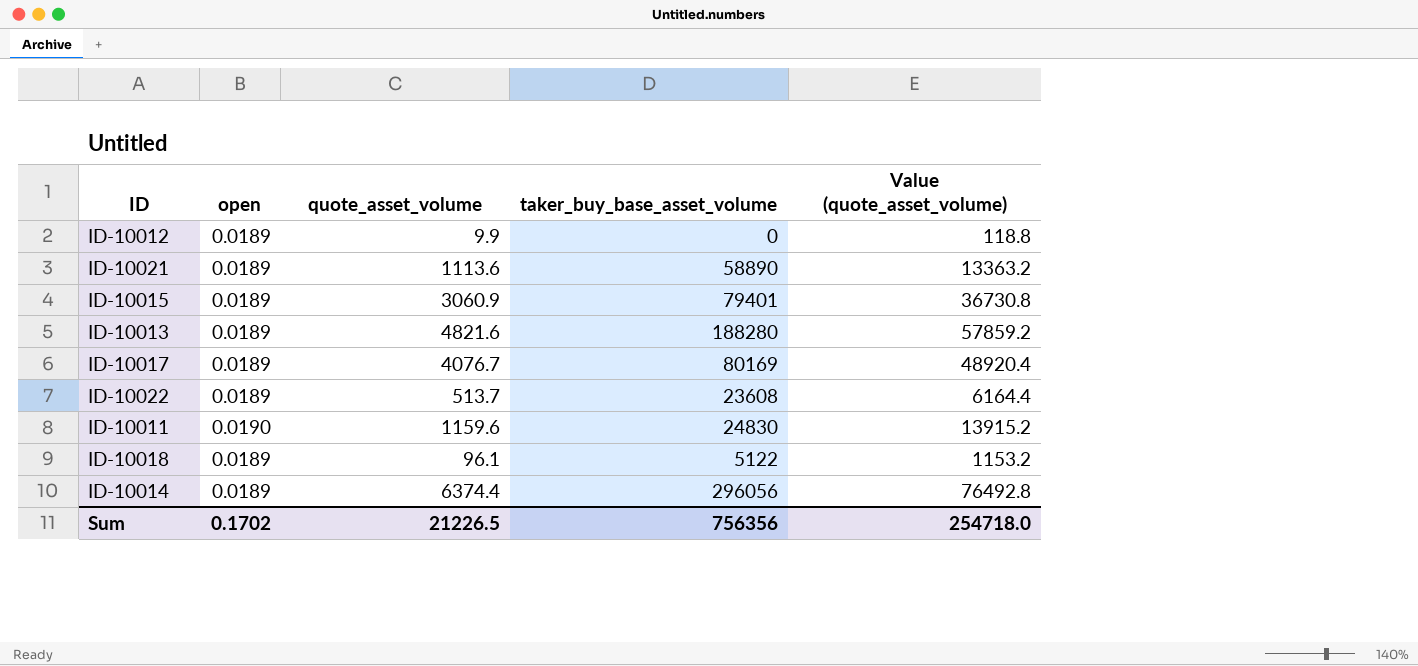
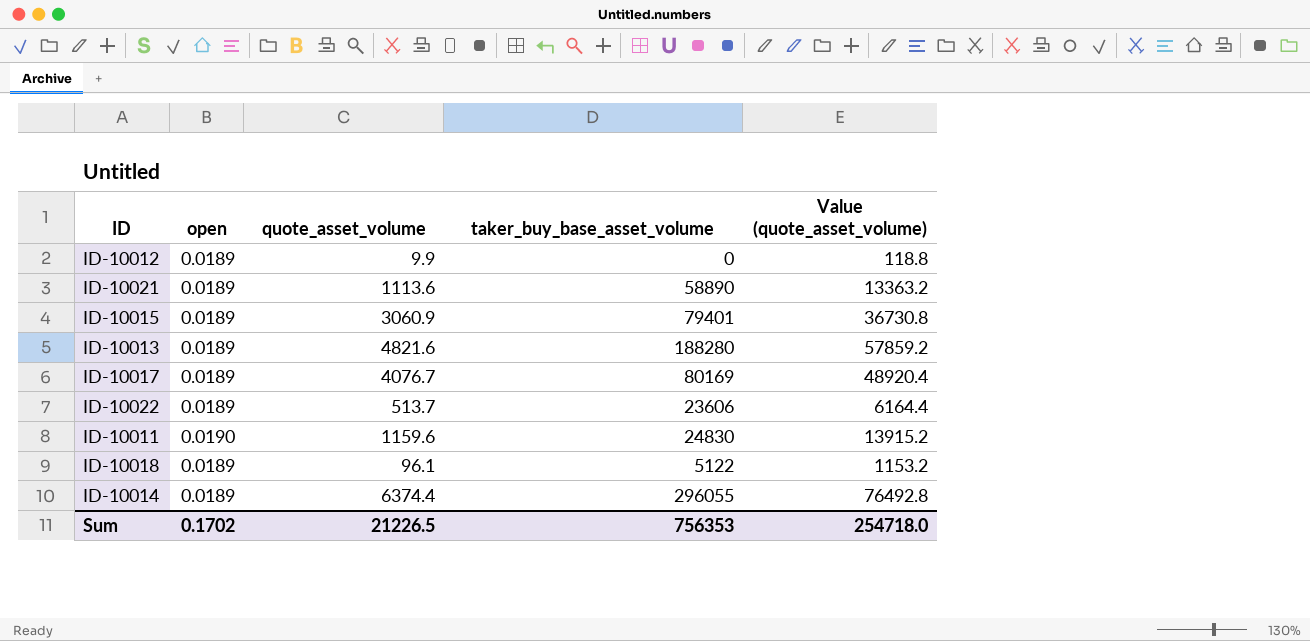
ID-10022 | taker_buy_base_asset_volume: 23608 -> 23606
ID-10014 | taker_buy_base_asset_volume: 296056 -> 296055
Sum | taker_buy_base_asset_volume: 756356 -> 756353

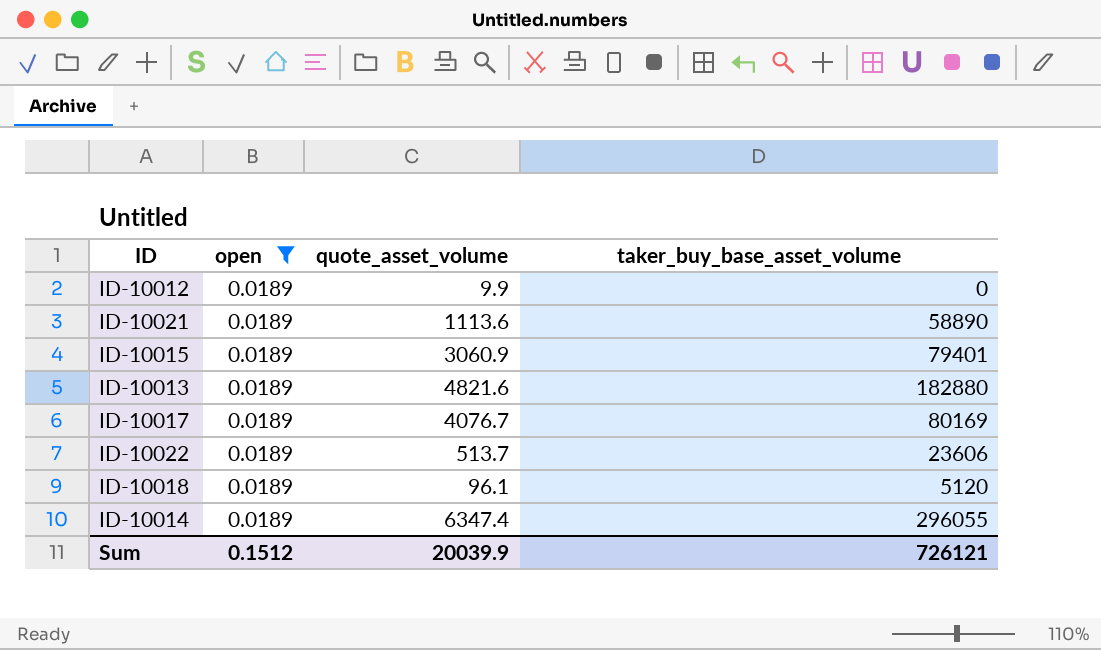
filter: none -> open = 0.0189
column Value (quote_asset_volume) | formula: [quote_asset_volume] * 12 -> none
ID-10013 | taker_buy_base_asset_volume: 188280 -> 182880
ID-10018 | taker_buy_base_asset_volume: 5122 -> 5120
ID-10014 | quote_asset_volume: 6374.4 -> 6347.4
Sum | open: 0.1702 -> 0.1512
Sum | quote_asset_volume: 21226.5 -> 20039.9
Sum | taker_buy_base_asset_volume: 756353 -> 726121

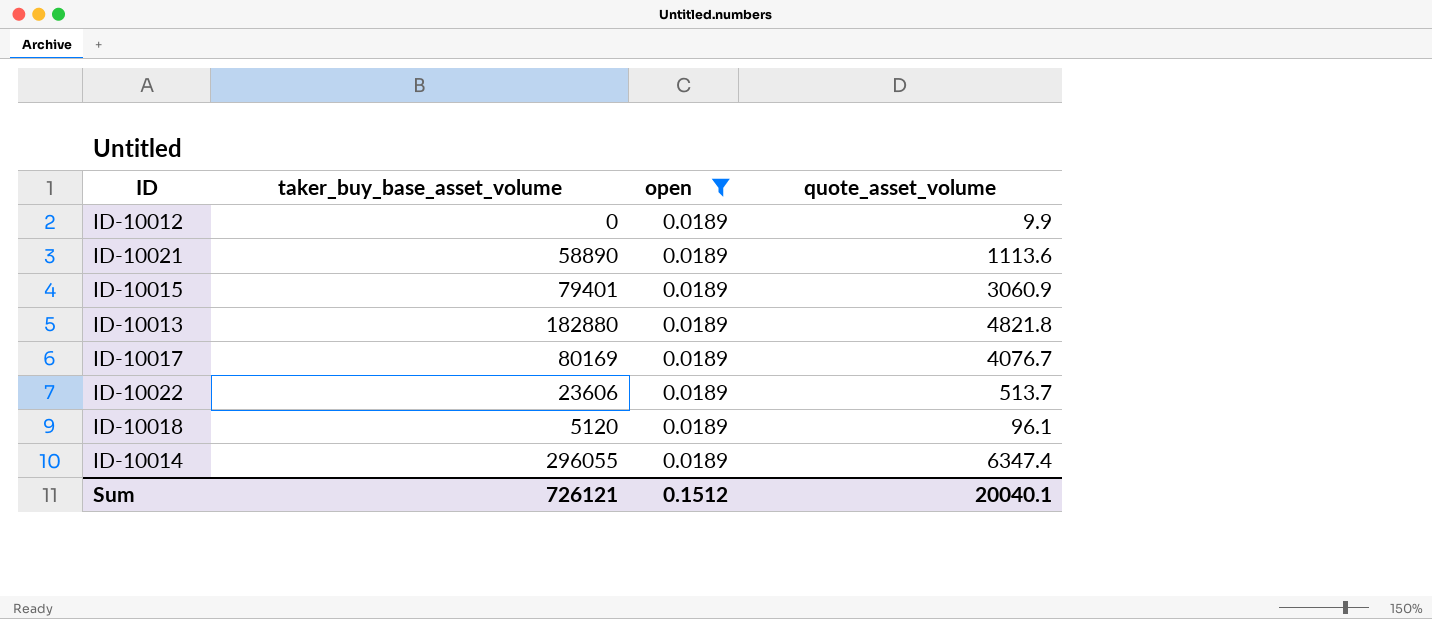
column taker_buy_base_asset_volume | position: 4 -> 2
ID-10013 | quote_asset_volume: 4821.6 -> 4821.8
Sum | quote_asset_volume: 20039.9 -> 20040.1

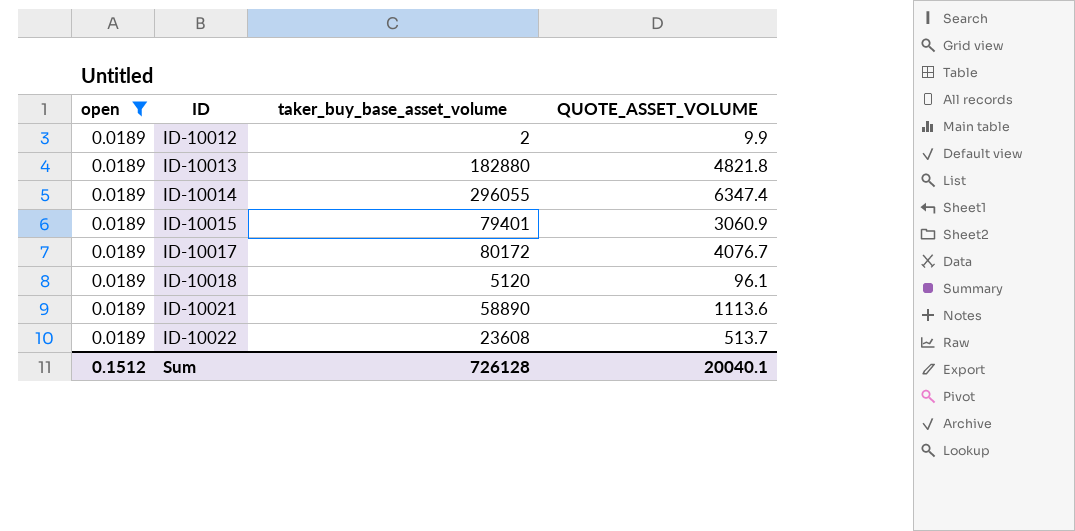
row order: none -> ID ascending
column open | position: 3 -> 1
column name: quote_asset_volume -> QUOTE_ASSET_VOLUME
ID-10012 | taker_buy_base_asset_volume: 0 -> 2
ID-10017 | taker_buy_base_asset_volume: 80169 -> 80172
ID-10022 | taker_buy_base_asset_volume: 23606 -> 23608
Sum | taker_buy_base_asset_volume: 726121 -> 726128

